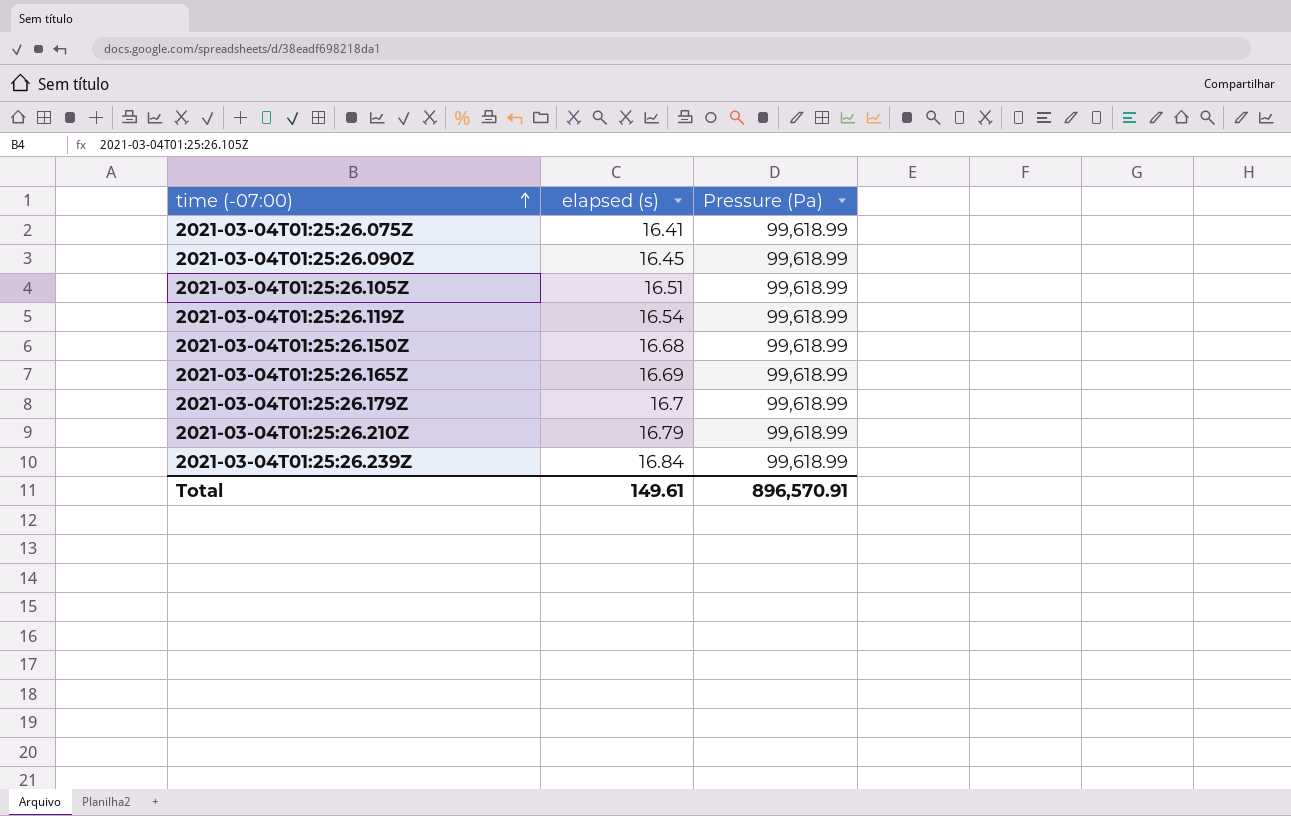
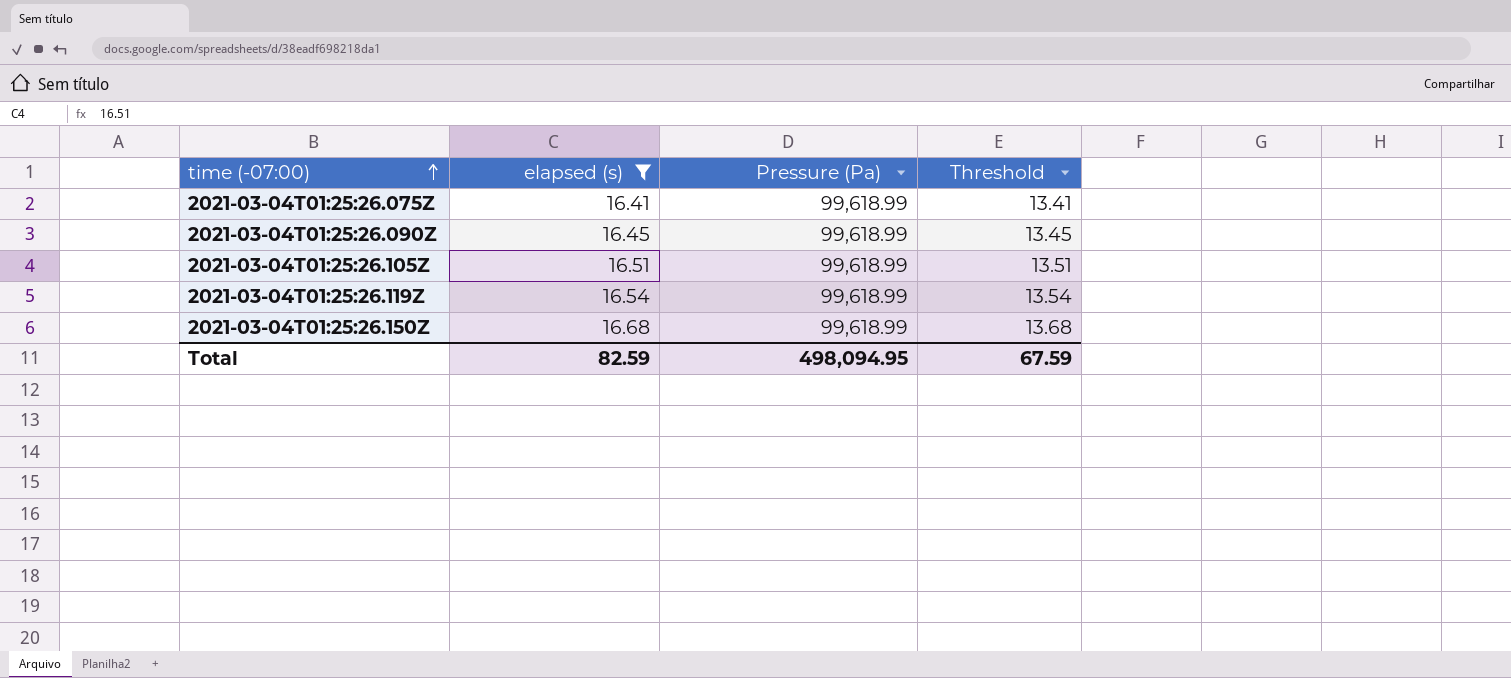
filter: none -> elapsed (s) <= 16.68
column Threshold | formula: none -> [elapsed (s)] - 3
Total | elapsed (s): 149.61 -> 82.59
Total | Pressure (Pa): 896,570.91 -> 498,094.95

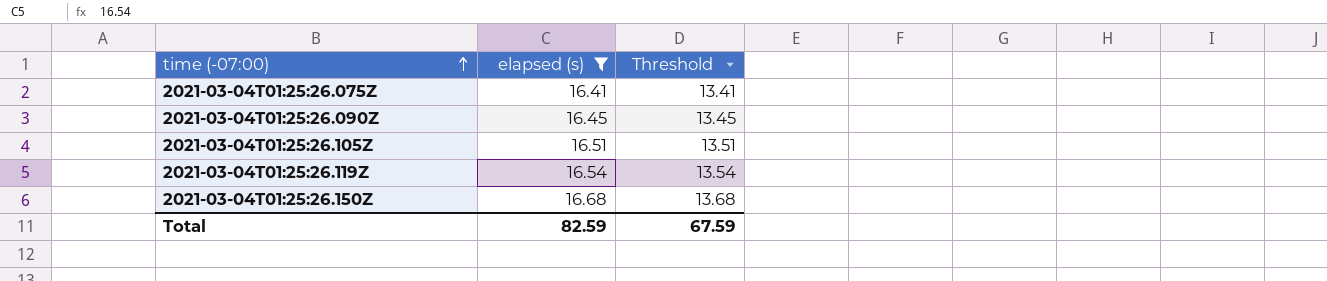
column Pressure (Pa) | position: 3 -> none

